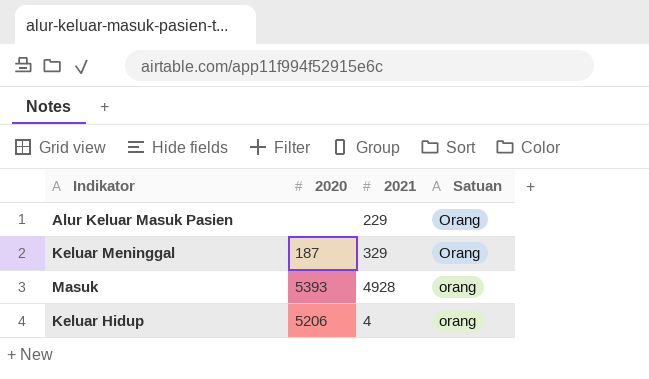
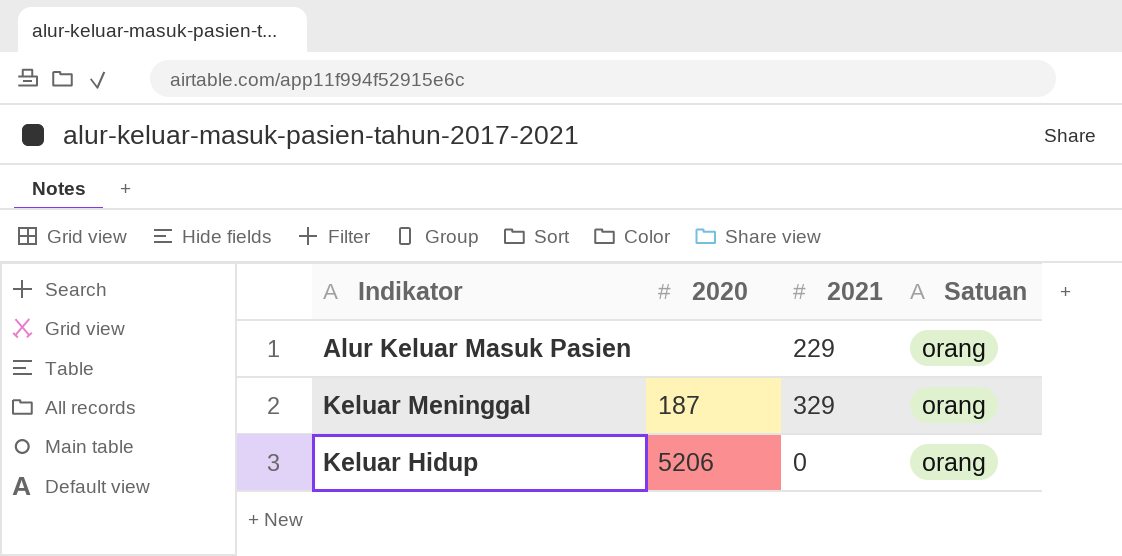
row Masuk: 5393 | 4928 | orang -> none
Alur Keluar Masuk Pasien | Satuan: Orang -> orang
Keluar Meninggal | Satuan: Orang -> orang
Keluar Hidup | 2021: 4 -> 0

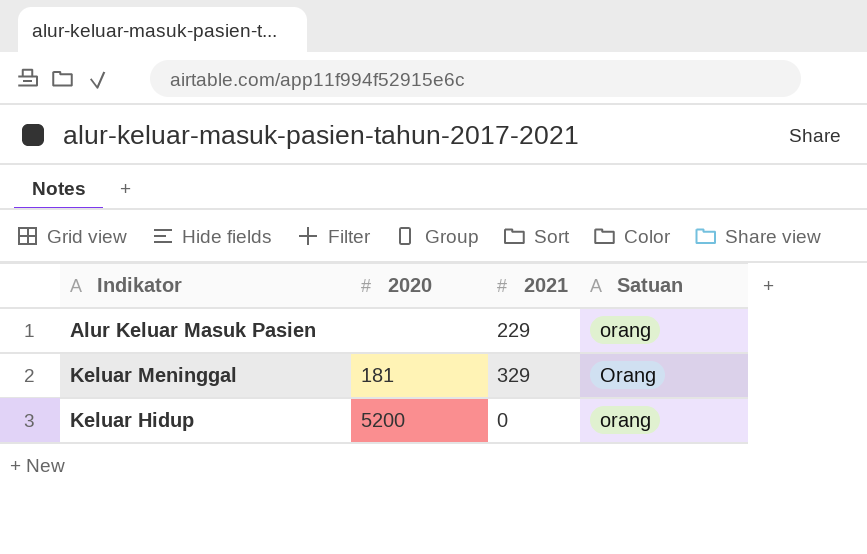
Keluar Meninggal | 2020: 187 -> 181
Keluar Meninggal | Satuan: orang -> Orang
Keluar Hidup | 2020: 5206 -> 5200

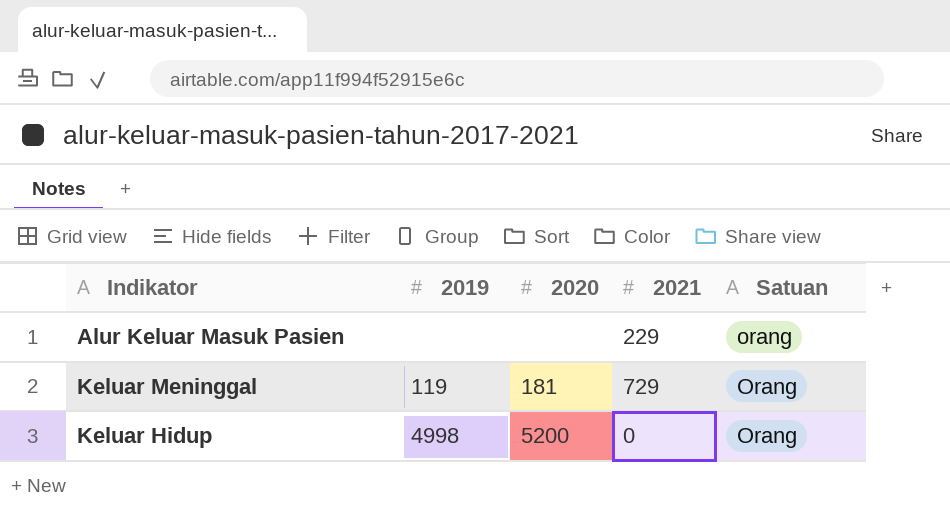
column 2019 | position: none -> 2
Keluar Meninggal | 2021: 329 -> 729
Keluar Hidup | Satuan: orang -> Orang

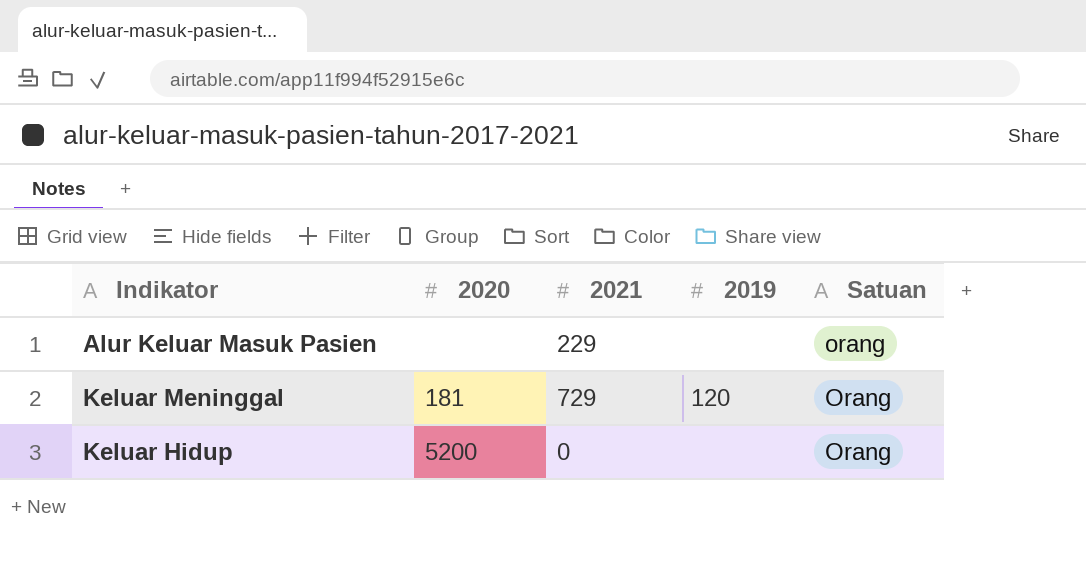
column 2019 | position: 2 -> 4
Keluar Meninggal | 2019: 119 -> 120
Keluar Hidup | 2019: 4998 -> none

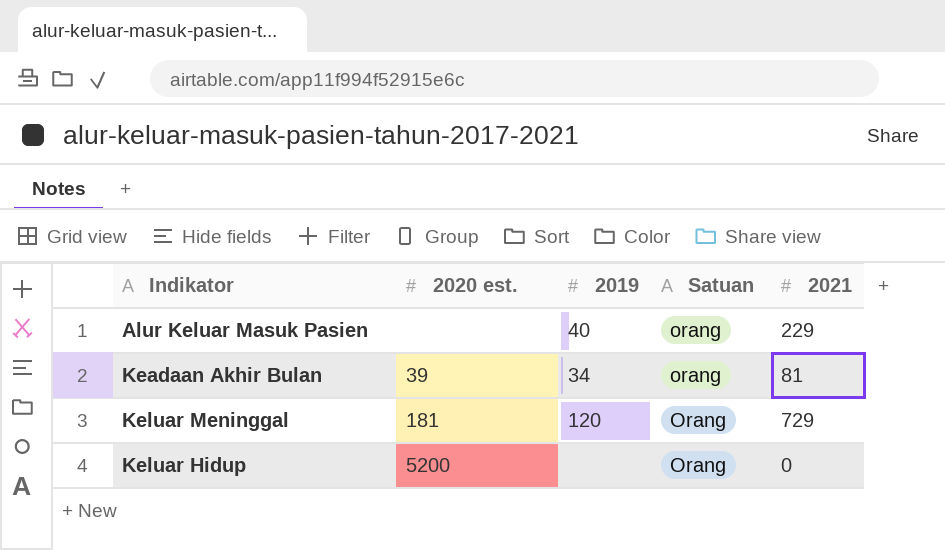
column name: 2020 -> 2020 est.
column 2021 | position: 3 -> 5
Alur Keluar Masuk Pasien | 2019: none -> 40
row Keadaan Akhir Bulan: none -> 39 | 34 | orang | 81

